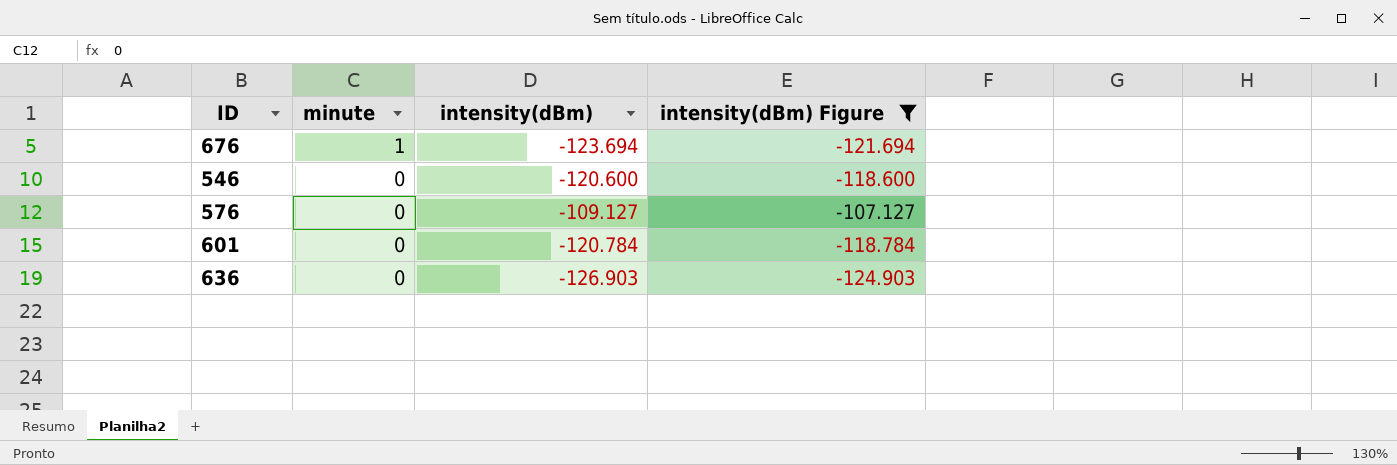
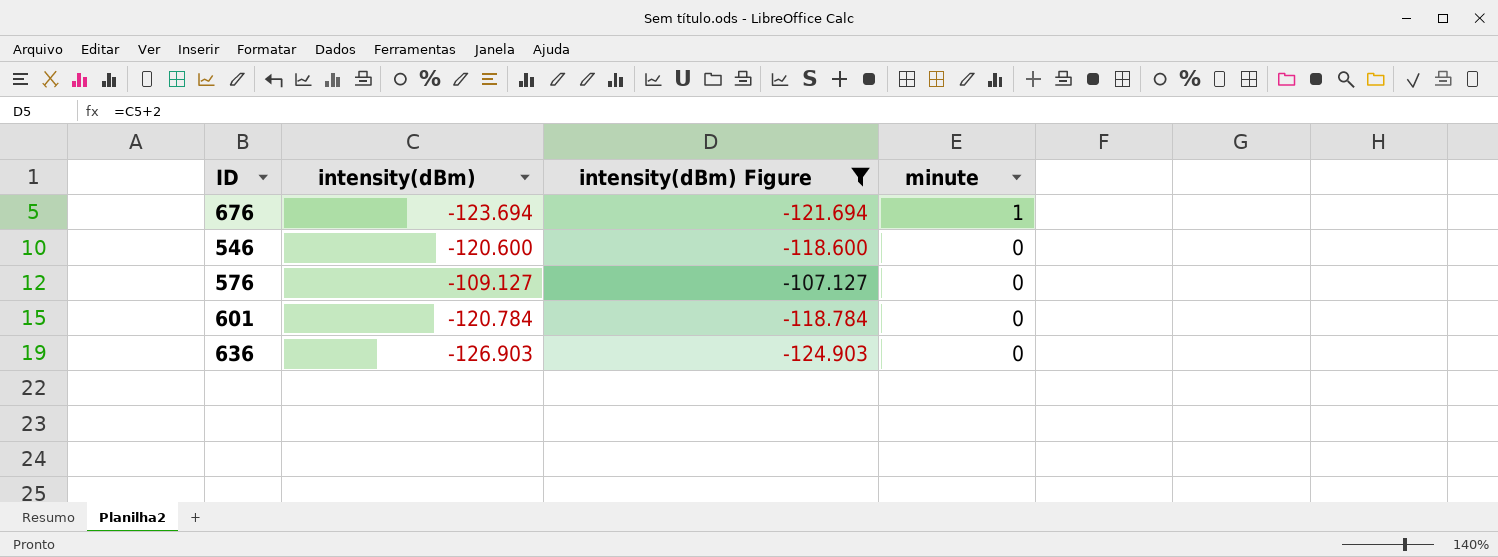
column minute | position: 2 -> 4

